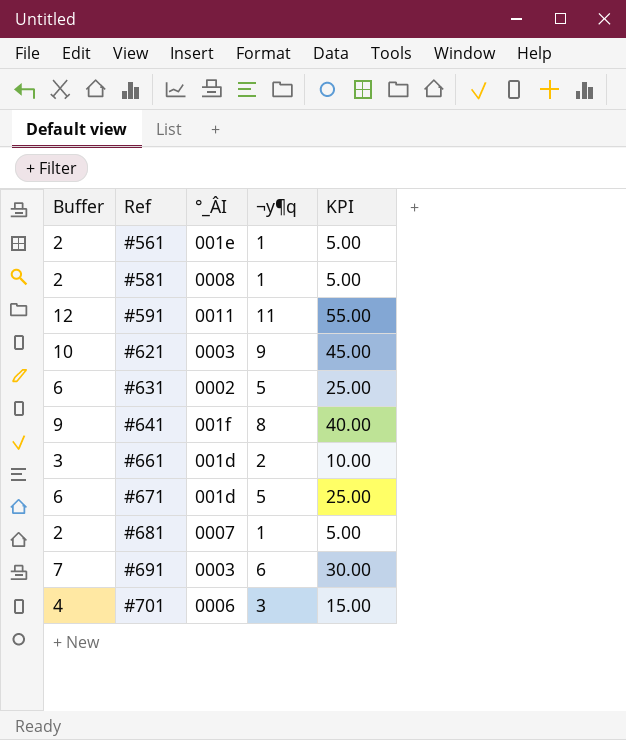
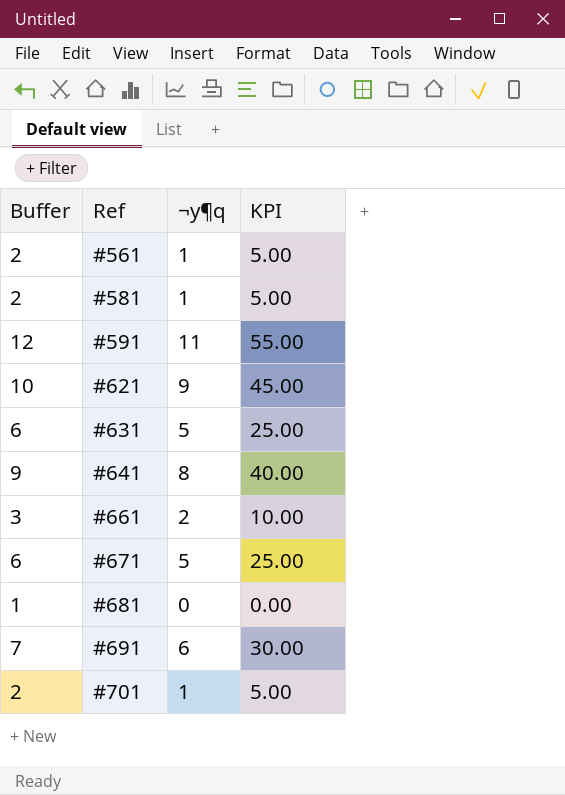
column °_ÂI | position: 3 -> none
#681 | Buffer: 2 -> 1
#681 | ¬y¶q: 1 -> 0
#681 | KPI: 5.00 -> 0.00
#701 | Buffer: 4 -> 2
#701 | ¬y¶q: 3 -> 1
#701 | KPI: 15.00 -> 5.00

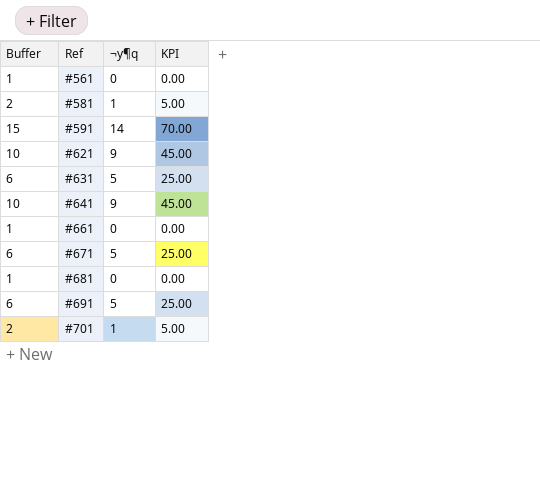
#561 | Buffer: 2 -> 1
#561 | ¬y¶q: 1 -> 0
#561 | KPI: 5.00 -> 0.00
#591 | Buffer: 12 -> 15
#591 | ¬y¶q: 11 -> 14
#591 | KPI: 55.00 -> 70.00
#641 | Buffer: 9 -> 10
#641 | ¬y¶q: 8 -> 9
#641 | KPI: 40.00 -> 45.00
#661 | Buffer: 3 -> 1
#661 | ¬y¶q: 2 -> 0
#661 | KPI: 10.00 -> 0.00
#691 | Buffer: 7 -> 6
#691 | ¬y¶q: 6 -> 5
#691 | KPI: 30.00 -> 25.00

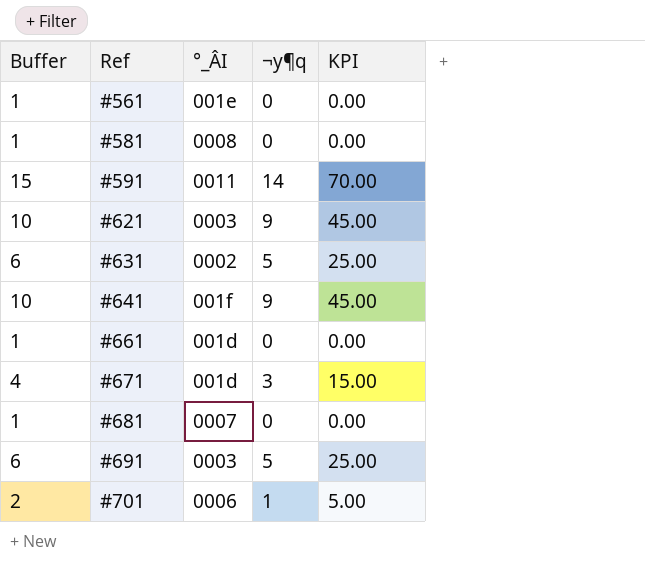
column °_ÂI | position: none -> 3
#581 | Buffer: 2 -> 1
#581 | ¬y¶q: 1 -> 0
#581 | KPI: 5.00 -> 0.00
#671 | Buffer: 6 -> 4
#671 | ¬y¶q: 5 -> 3
#671 | KPI: 25.00 -> 15.00

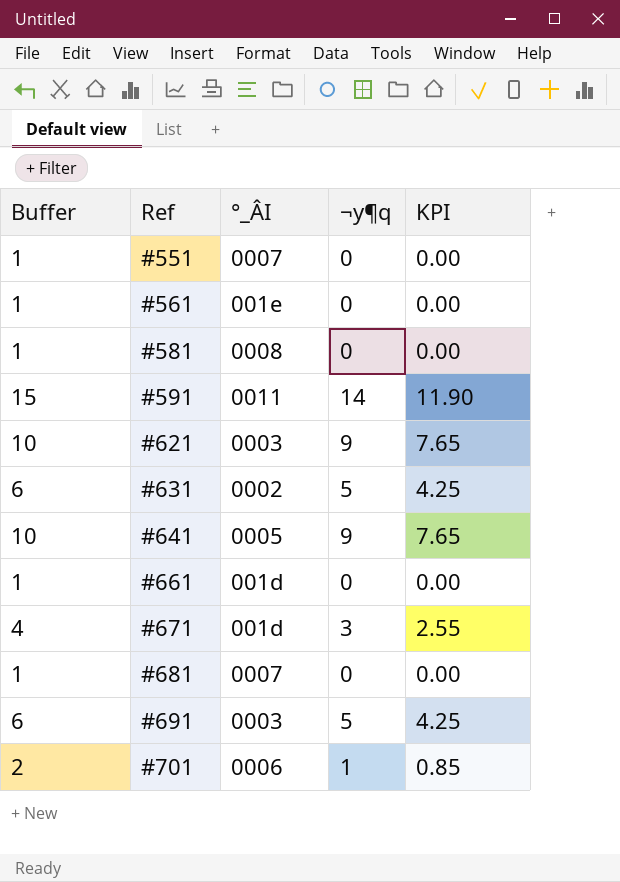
column KPI | formula: [¬y¶q] * 5 -> [¬y¶q] * 0.85
row #551: none -> 1 | 0007 | 0 | 0.00
#641 | °_ÂI: 001f -> 0005

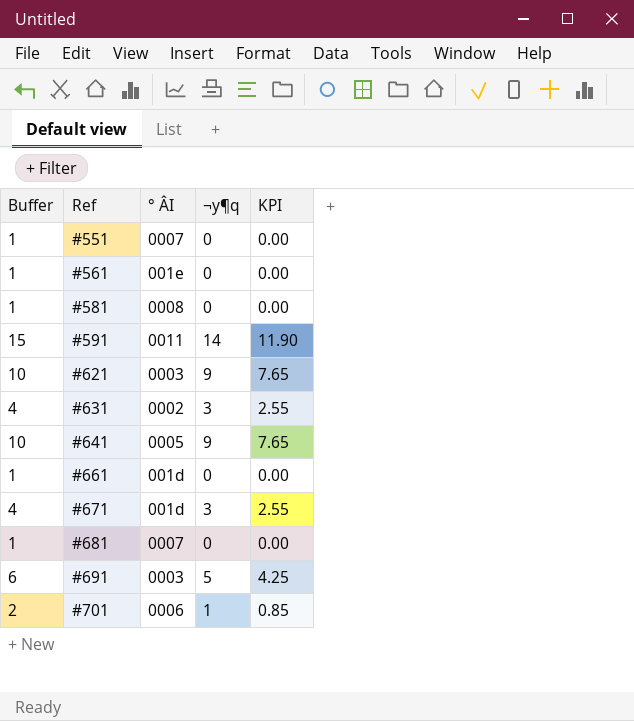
column name: °_ÂI -> ° ÂI
#631 | Buffer: 6 -> 4
#631 | ¬y¶q: 5 -> 3
#631 | KPI: 4.25 -> 2.55

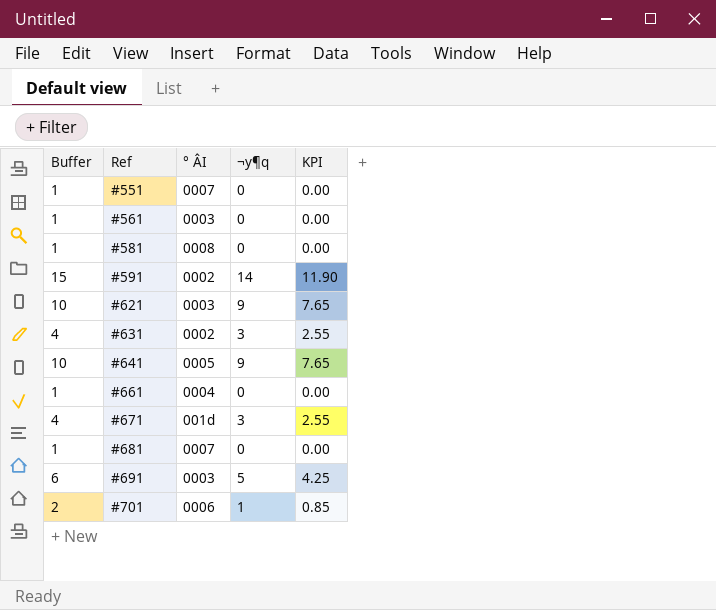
#561 | ° ÂI: 001e -> 0003
#591 | ° ÂI: 0011 -> 0002
#661 | ° ÂI: 001d -> 0004

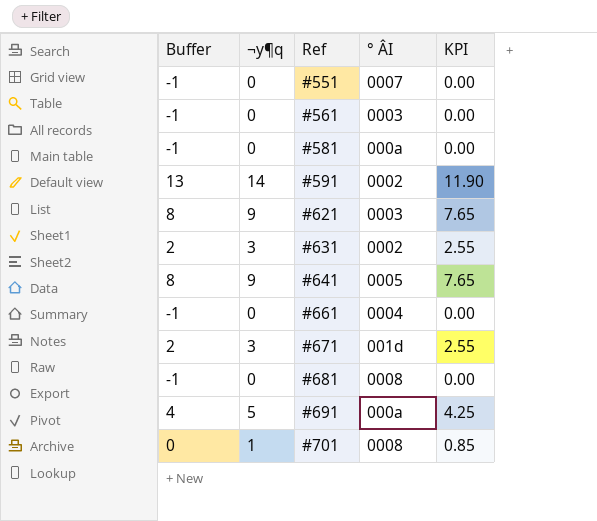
column Buffer | formula: [¬y¶q] + 1 -> [¬y¶q] - 1
column ¬y¶q | position: 4 -> 2
#581 | ° ÂI: 0008 -> 000a
#681 | ° ÂI: 0007 -> 0008
#691 | ° ÂI: 0003 -> 000a
#701 | ° ÂI: 0006 -> 0008

